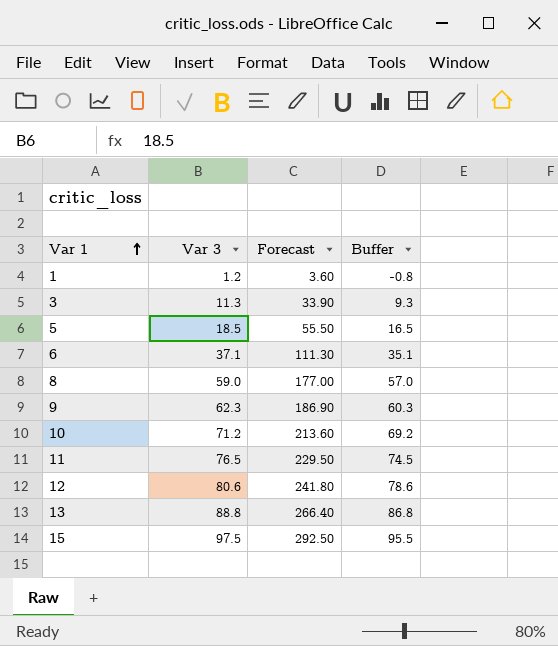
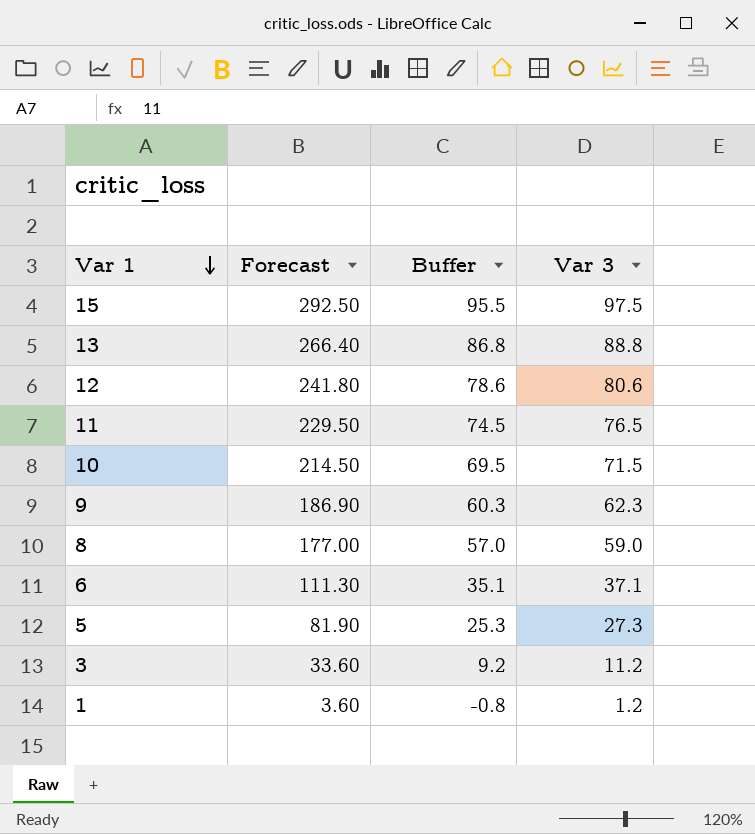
row order: Var 1 ascending -> Var 1 descending
column Var 3 | position: 2 -> 4
10 | Forecast: 213.60 -> 214.50
10 | Buffer: 69.2 -> 69.5
10 | Var 3: 71.2 -> 71.5
5 | Forecast: 55.50 -> 81.90
5 | Buffer: 16.5 -> 25.3
5 | Var 3: 18.5 -> 27.3
3 | Forecast: 33.90 -> 33.60
3 | Buffer: 9.3 -> 9.2
3 | Var 3: 11.3 -> 11.2

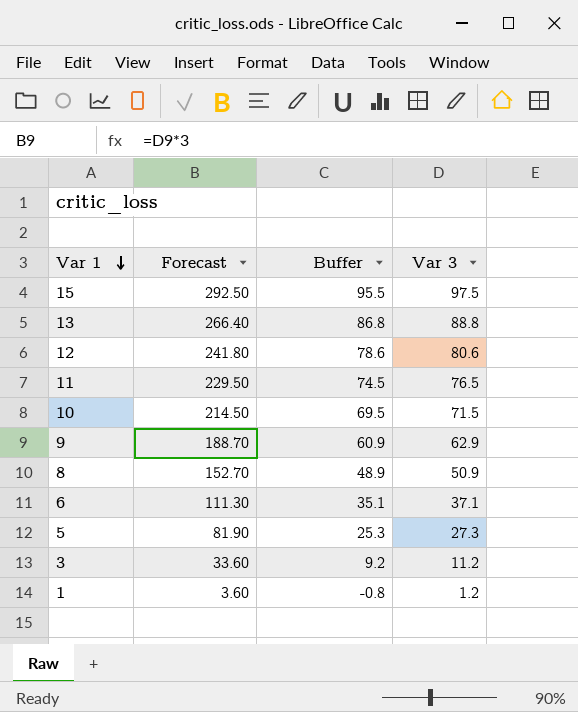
9 | Forecast: 186.90 -> 188.70
9 | Buffer: 60.3 -> 60.9
9 | Var 3: 62.3 -> 62.9
8 | Forecast: 177.00 -> 152.70
8 | Buffer: 57.0 -> 48.9
8 | Var 3: 59.0 -> 50.9

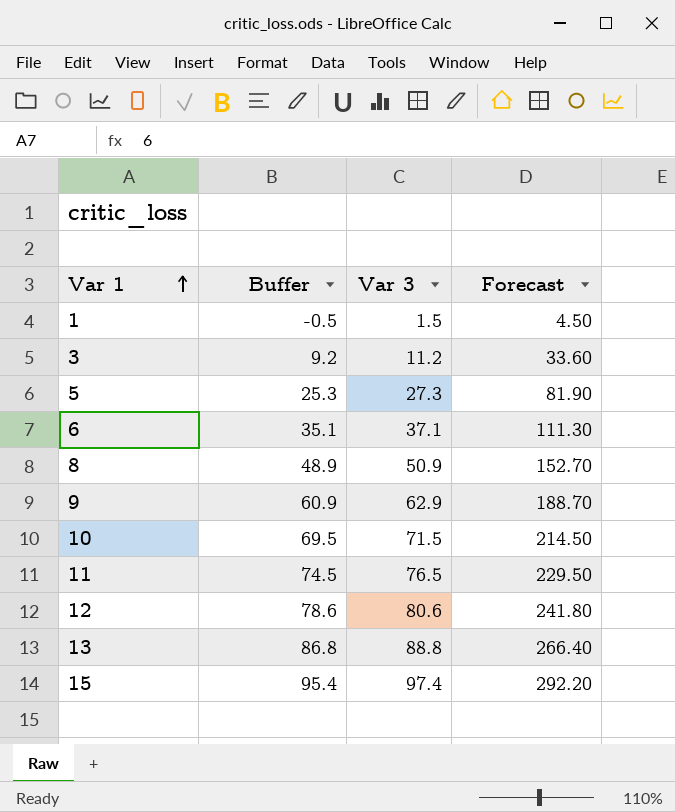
row order: Var 1 descending -> Var 1 ascending
column Forecast | position: 2 -> 4
1 | Buffer: -0.8 -> -0.5
1 | Var 3: 1.2 -> 1.5
1 | Forecast: 3.60 -> 4.50
15 | Buffer: 95.5 -> 95.4
15 | Var 3: 97.5 -> 97.4
15 | Forecast: 292.50 -> 292.20

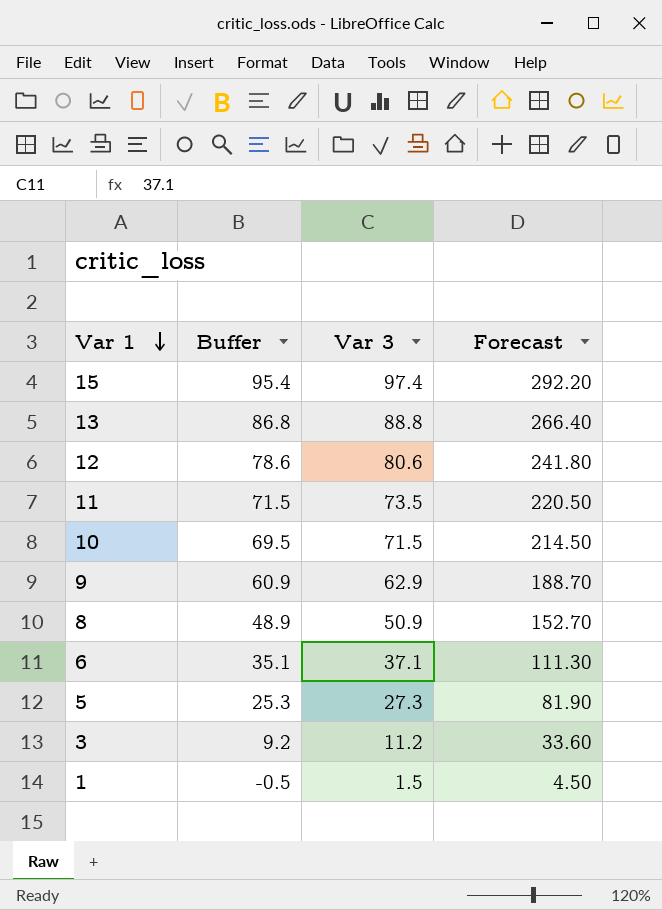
row order: Var 1 ascending -> Var 1 descending
11 | Buffer: 74.5 -> 71.5
11 | Var 3: 76.5 -> 73.5
11 | Forecast: 229.50 -> 220.50

